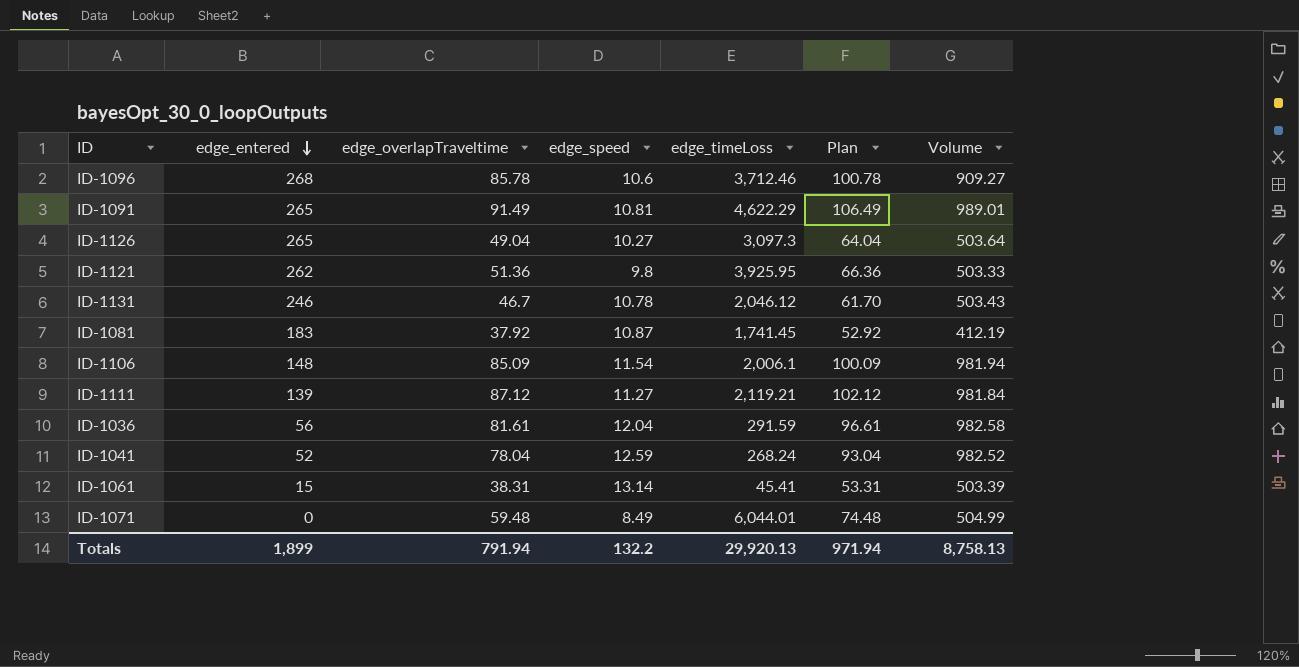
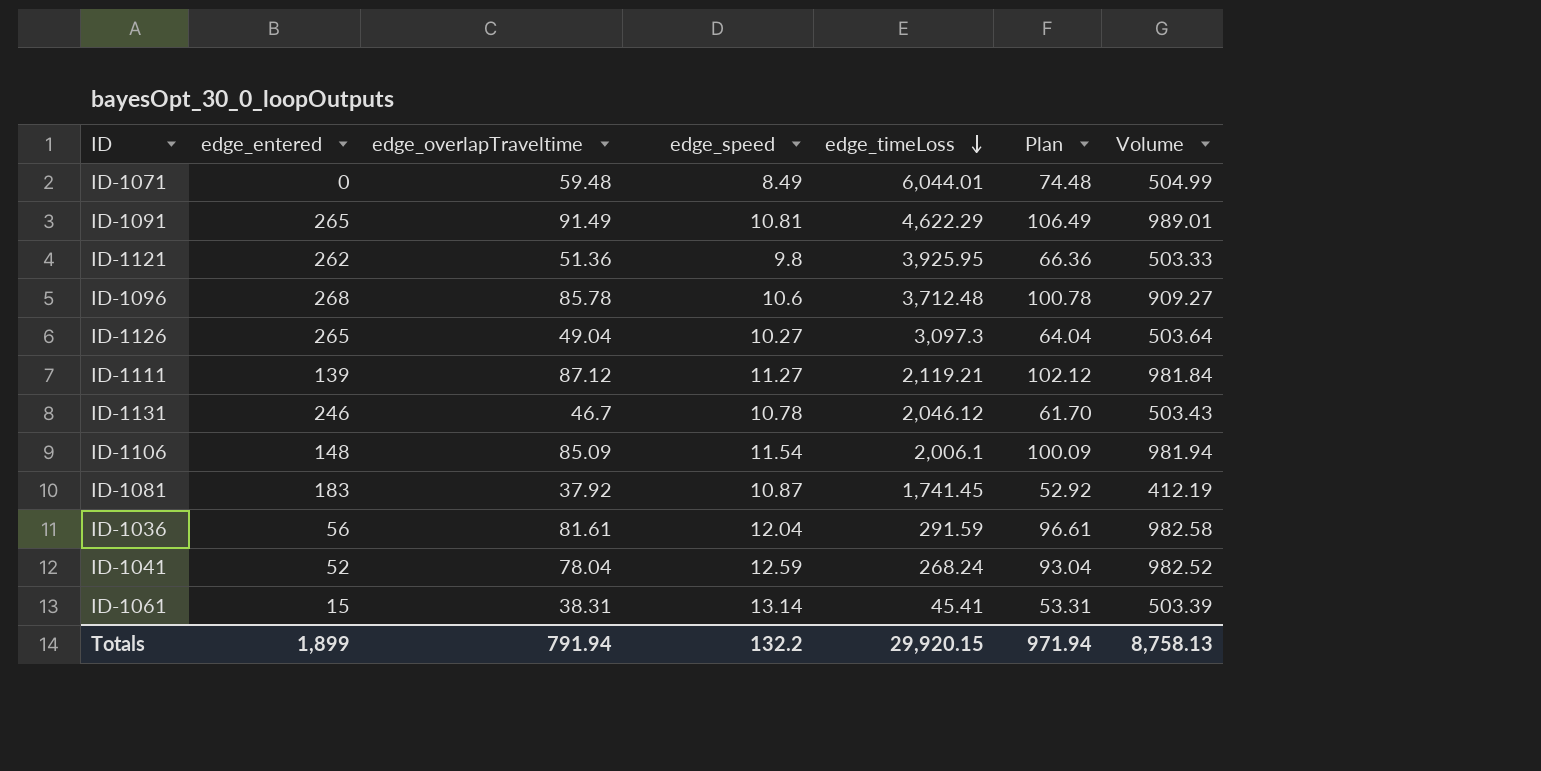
row order: edge_entered descending -> edge_timeLoss descending
ID-1096 | edge_timeLoss: 3,712.46 -> 3,712.48
Totals | edge_timeLoss: 29,920.13 -> 29,920.15

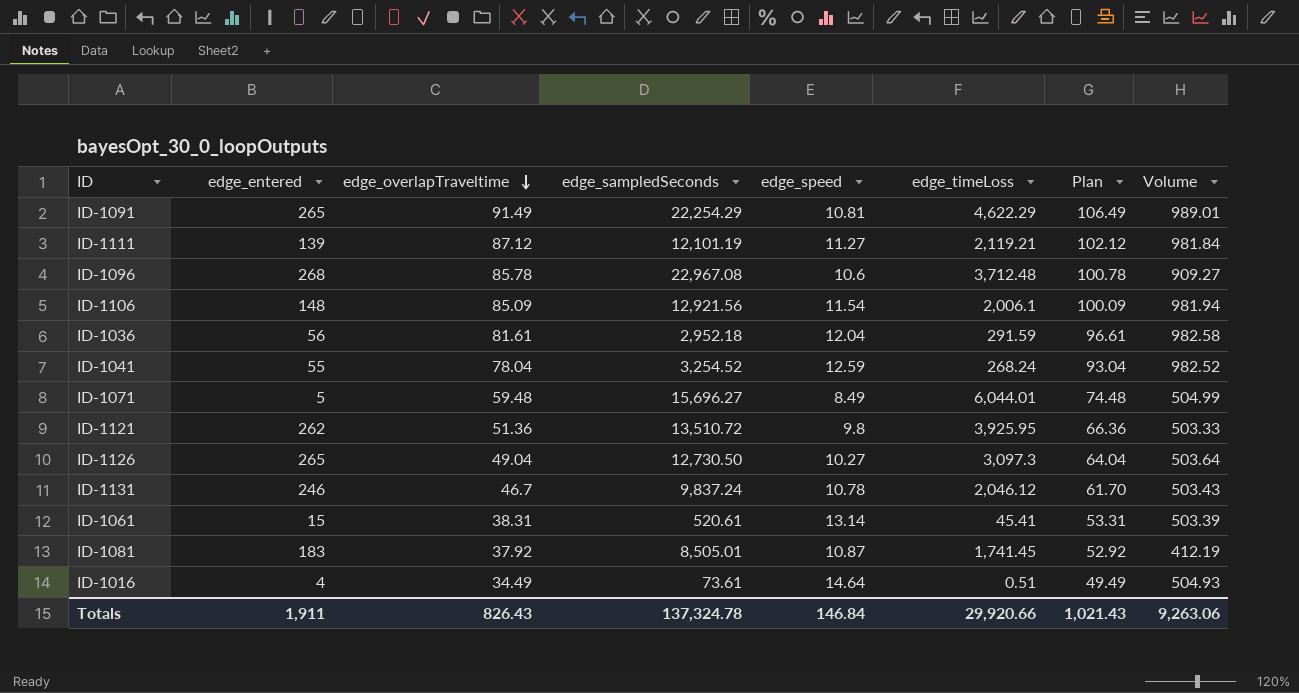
row order: edge_timeLoss descending -> edge_overlapTraveltime descending
column edge_sampledSeconds | position: none -> 4
ID-1041 | edge_entered: 52 -> 55
ID-1071 | edge_entered: 0 -> 5
row ID-1016: none -> 4 | 34.49 | 73.61 | 14.64 | 0.51 | 49.49 | 504.93
Totals | edge_entered: 1,899 -> 1,911
Totals | edge_overlapTraveltime: 791.94 -> 826.43
Totals | edge_speed: 132.2 -> 146.84
Totals | edge_timeLoss: 29,920.15 -> 29,920.66
Totals | Plan: 971.94 -> 1,021.43
Totals | Volume: 8,758.13 -> 9,263.06

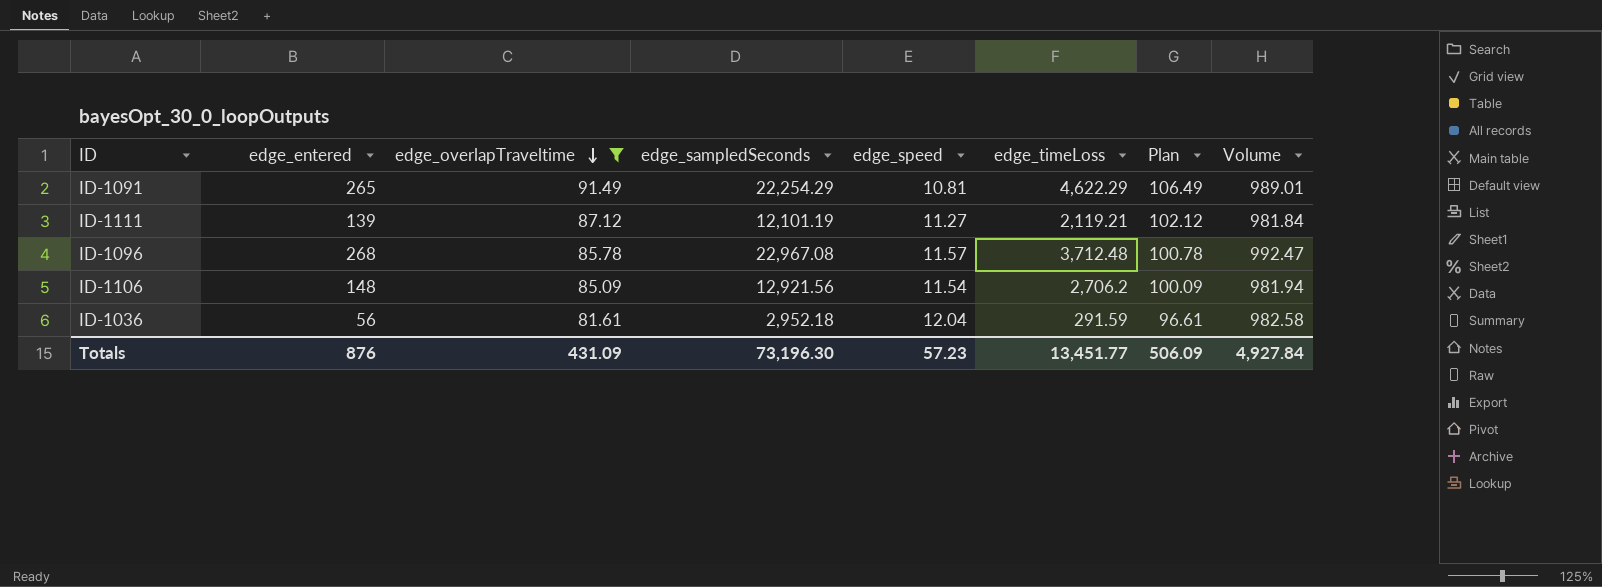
filter: none -> edge_overlapTraveltime >= 81.61
ID-1096 | edge_speed: 10.6 -> 11.57
ID-1096 | Volume: 909.27 -> 992.47
ID-1106 | edge_timeLoss: 2,006.1 -> 2,706.2
Totals | edge_entered: 1,911 -> 876
Totals | edge_overlapTraveltime: 826.43 -> 431.09
Totals | edge_sampledSeconds: 137,324.78 -> 73,196.30
Totals | edge_speed: 146.84 -> 57.23
Totals | edge_timeLoss: 29,920.66 -> 13,451.77
Totals | Plan: 1,021.43 -> 506.09
Totals | Volume: 9,263.06 -> 4,927.84

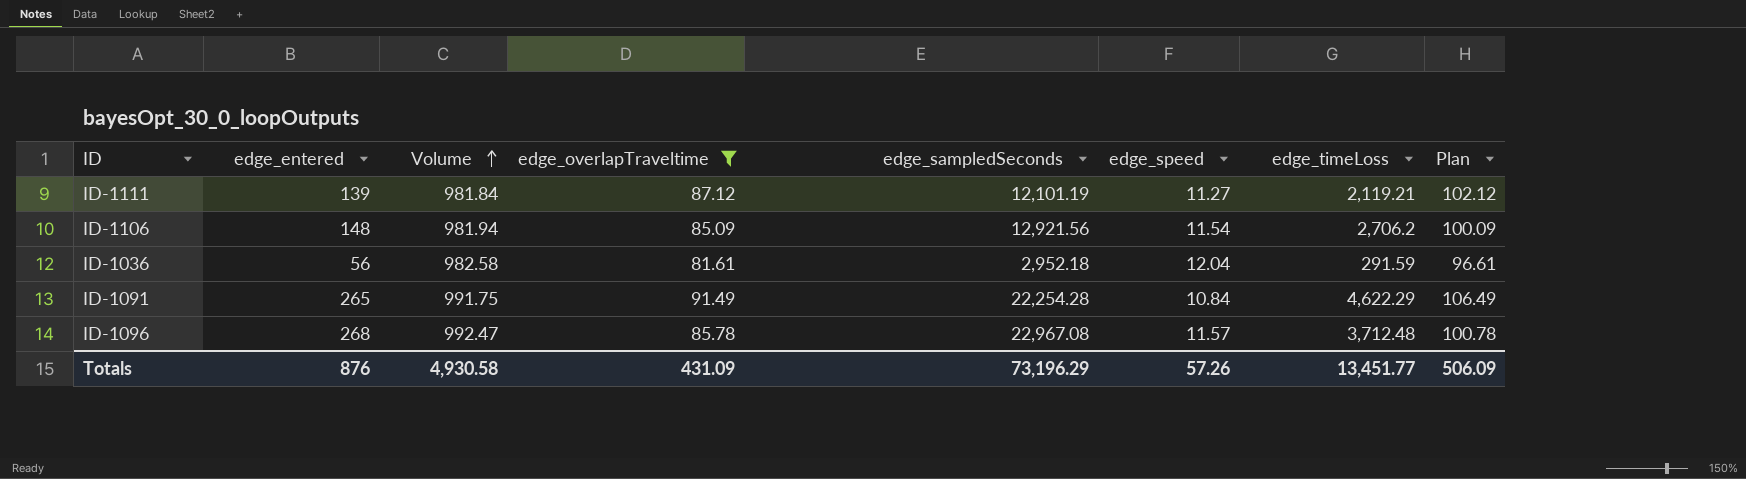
row order: edge_overlapTraveltime descending -> Volume ascending
column Volume | position: 8 -> 3
ID-1091 | Volume: 989.01 -> 991.75
ID-1091 | edge_sampledSeconds: 22,254.29 -> 22,254.28
ID-1091 | edge_speed: 10.81 -> 10.84
Totals | Volume: 4,927.84 -> 4,930.58
Totals | edge_sampledSeconds: 73,196.30 -> 73,196.29
Totals | edge_speed: 57.23 -> 57.26

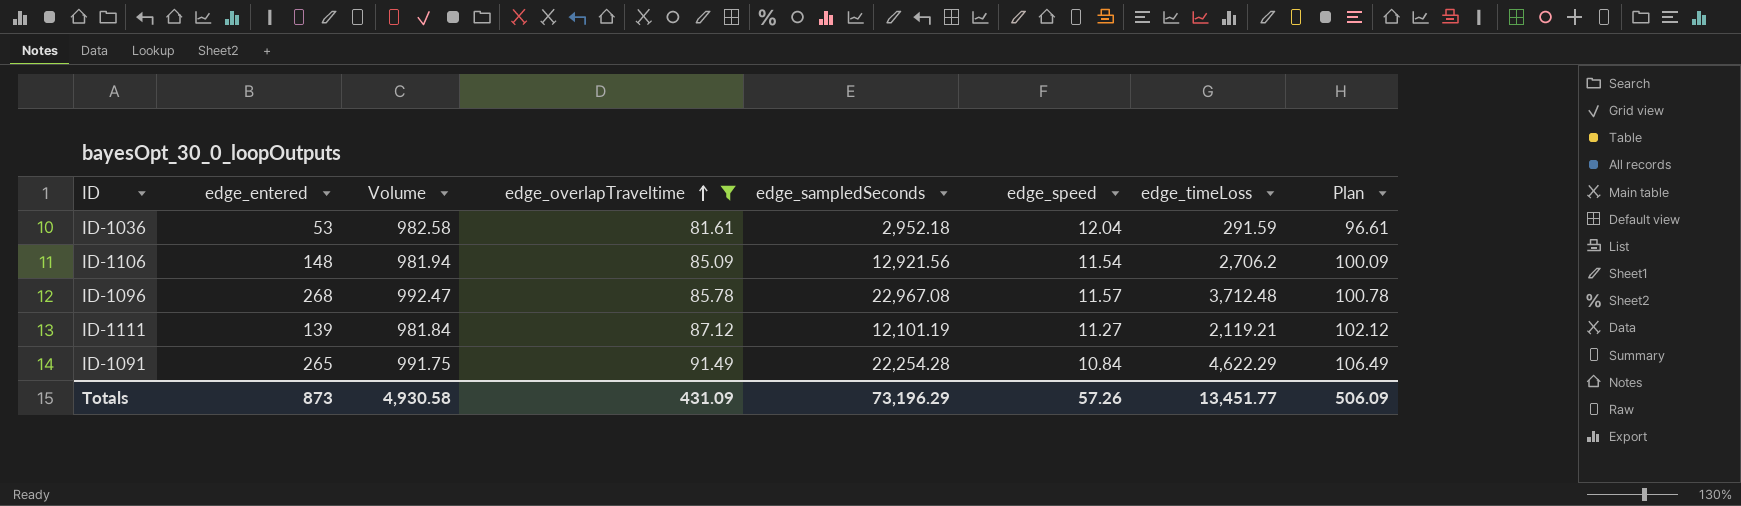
row order: Volume ascending -> edge_overlapTraveltime ascending
ID-1036 | edge_entered: 56 -> 53
Totals | edge_entered: 876 -> 873

